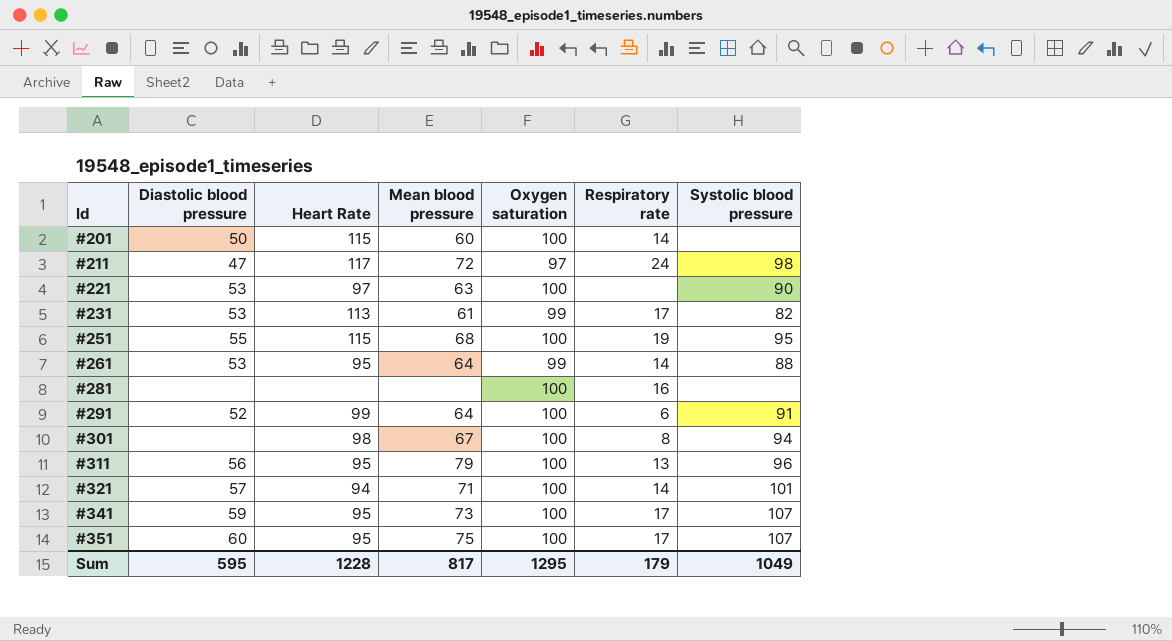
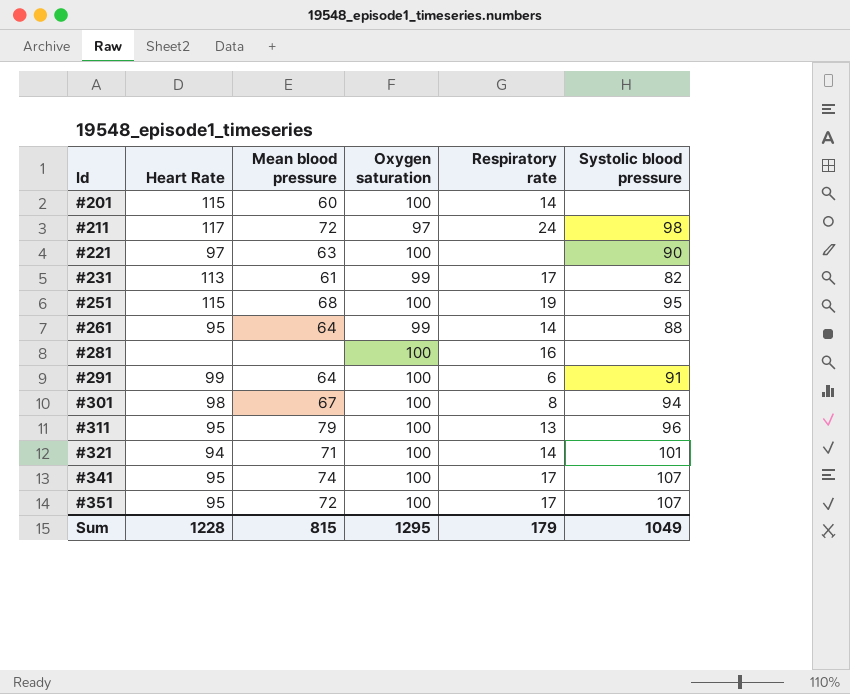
column Diastolic blood pressure | position: 2 -> none
#341 | Mean blood pressure: 73 -> 74
#351 | Mean blood pressure: 75 -> 72
Sum | Mean blood pressure: 817 -> 815

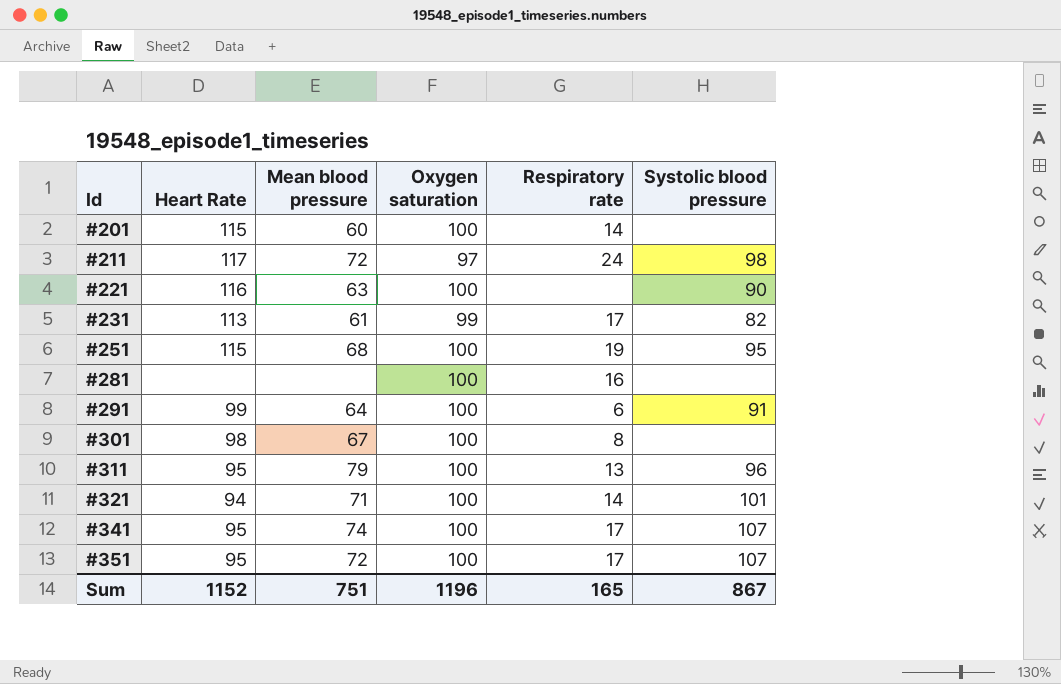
row #261: 95 | 64 | 99 | 14 | 88 -> none
#221 | Heart Rate: 97 -> 116
#301 | Systolic blood pressure: 94 -> none
Sum | Heart Rate: 1228 -> 1152
Sum | Mean blood pressure: 815 -> 751
Sum | Oxygen saturation: 1295 -> 1196
Sum | Respiratory rate: 179 -> 165
Sum | Systolic blood pressure: 1049 -> 867

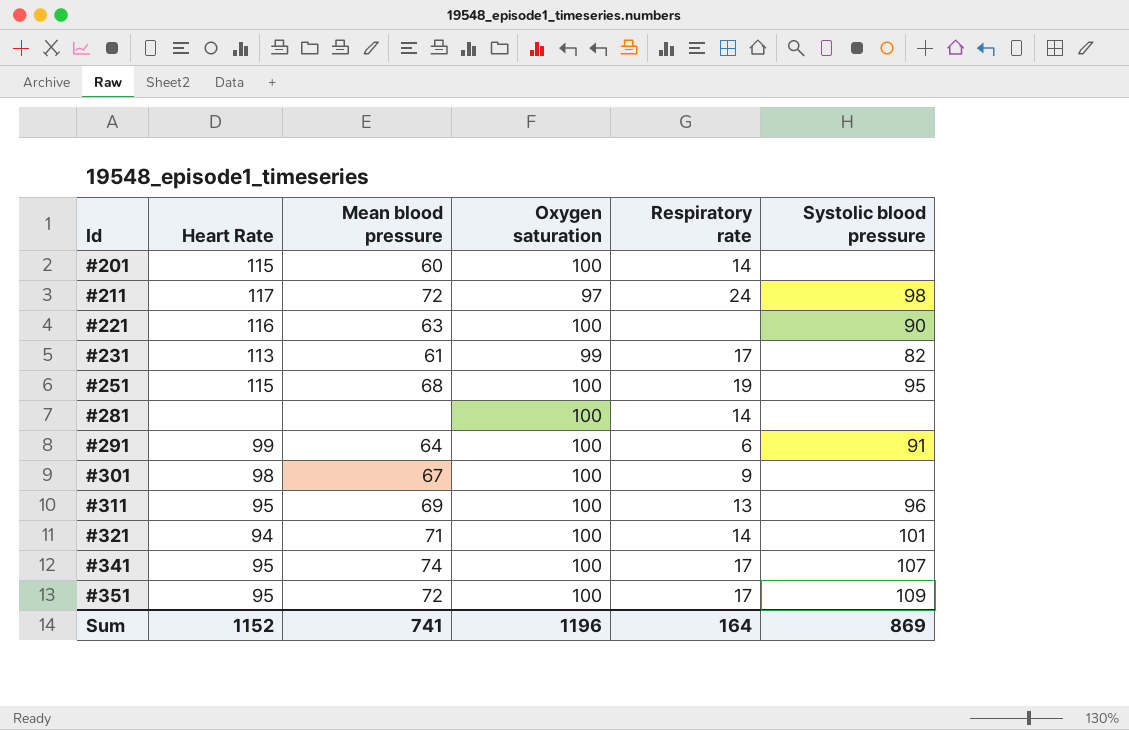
#281 | Respiratory rate: 16 -> 14
#301 | Respiratory rate: 8 -> 9
#311 | Mean blood pressure: 79 -> 69
#351 | Systolic blood pressure: 107 -> 109
Sum | Mean blood pressure: 751 -> 741
Sum | Respiratory rate: 165 -> 164
Sum | Systolic blood pressure: 867 -> 869

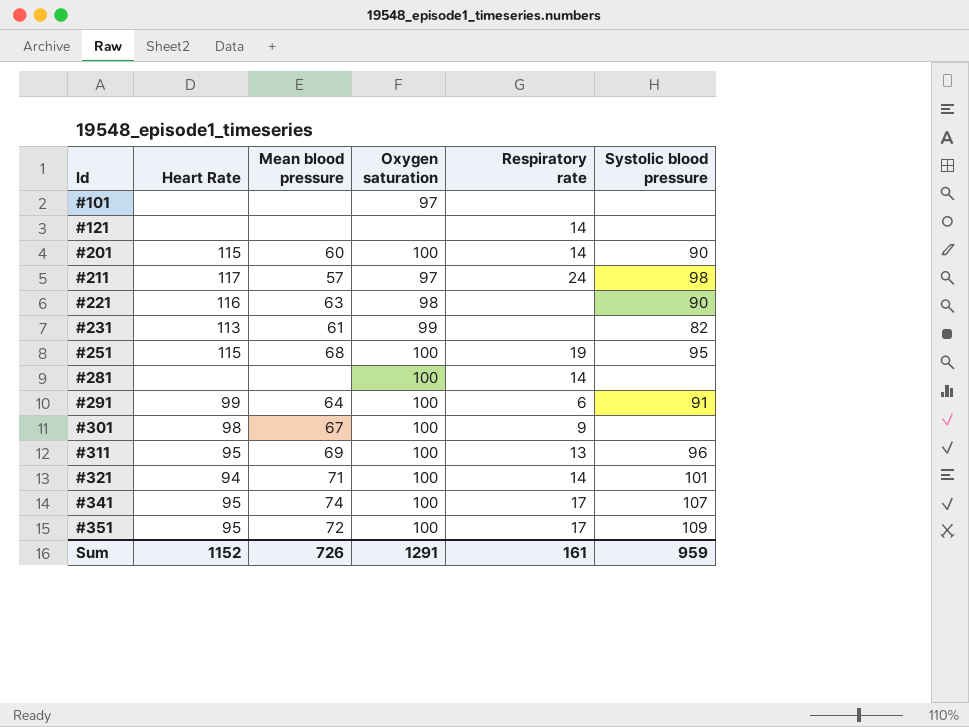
row #101: none -> none | none | 97 | none | none
row #121: none -> none | none | none | 14 | none
#201 | Systolic blood pressure: none -> 90
#211 | Mean blood pressure: 72 -> 57
#221 | Oxygen saturation: 100 -> 98
#231 | Respiratory rate: 17 -> none
Sum | Mean blood pressure: 741 -> 726
Sum | Oxygen saturation: 1196 -> 1291
Sum | Respiratory rate: 164 -> 161
Sum | Systolic blood pressure: 869 -> 959

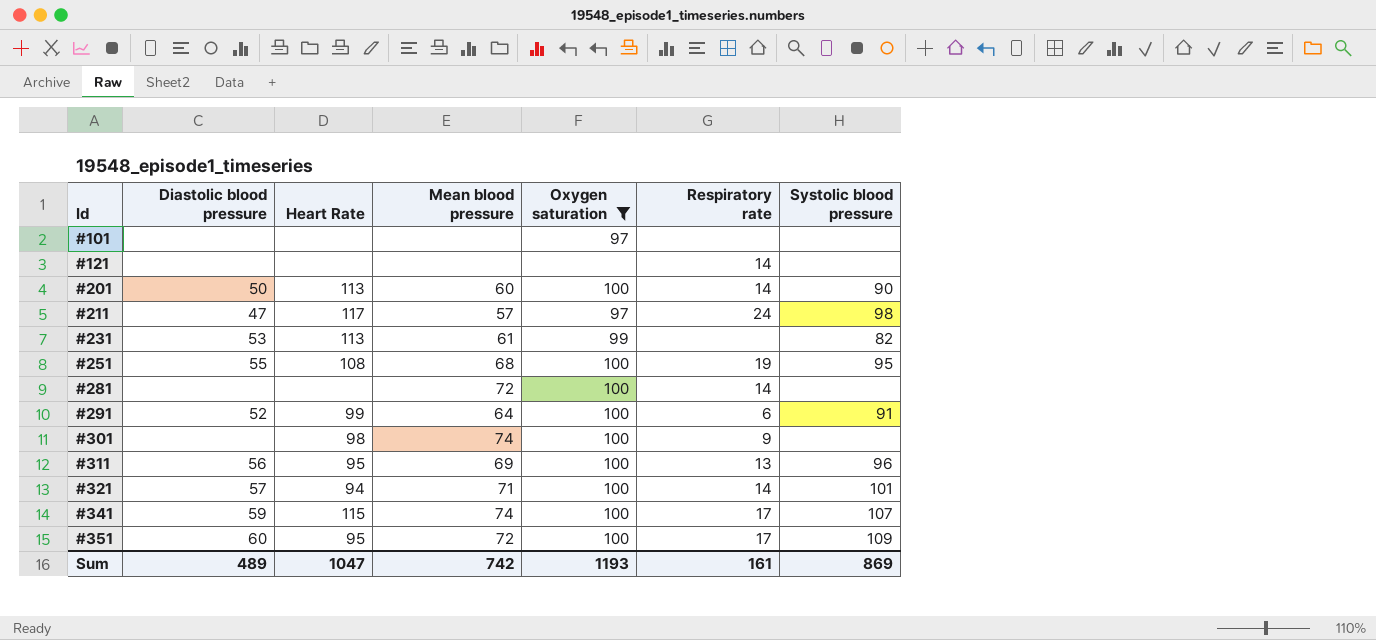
filter: none -> Oxygen saturation != 98
column Diastolic blood pressure | position: none -> 2
#201 | Heart Rate: 115 -> 113
#251 | Heart Rate: 115 -> 108
#281 | Mean blood pressure: none -> 72
#301 | Mean blood pressure: 67 -> 74
#341 | Heart Rate: 95 -> 115
Sum | Heart Rate: 1152 -> 1047
Sum | Mean blood pressure: 726 -> 742
Sum | Oxygen saturation: 1291 -> 1193
Sum | Systolic blood pressure: 959 -> 869

